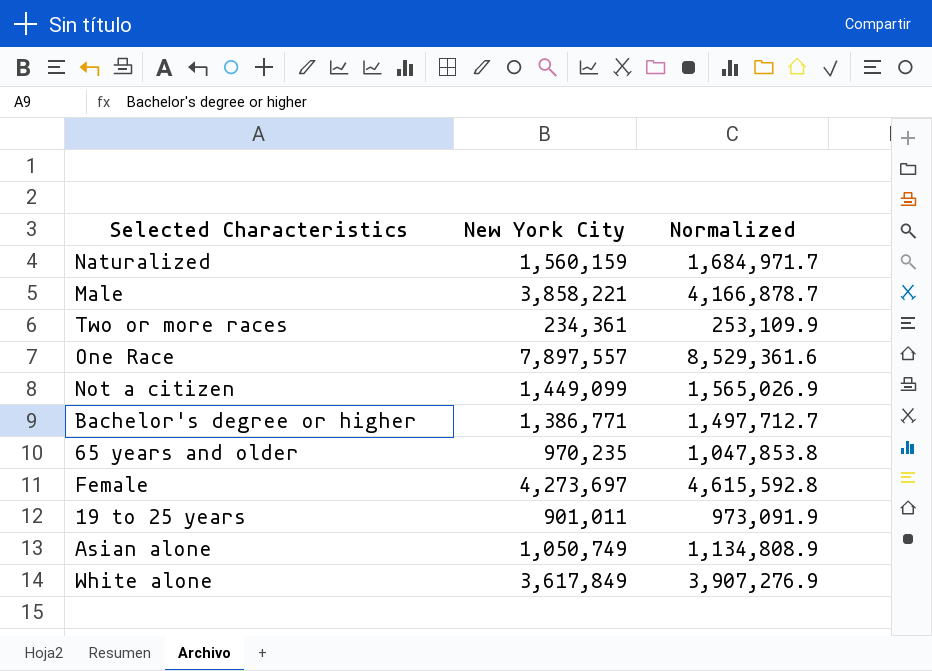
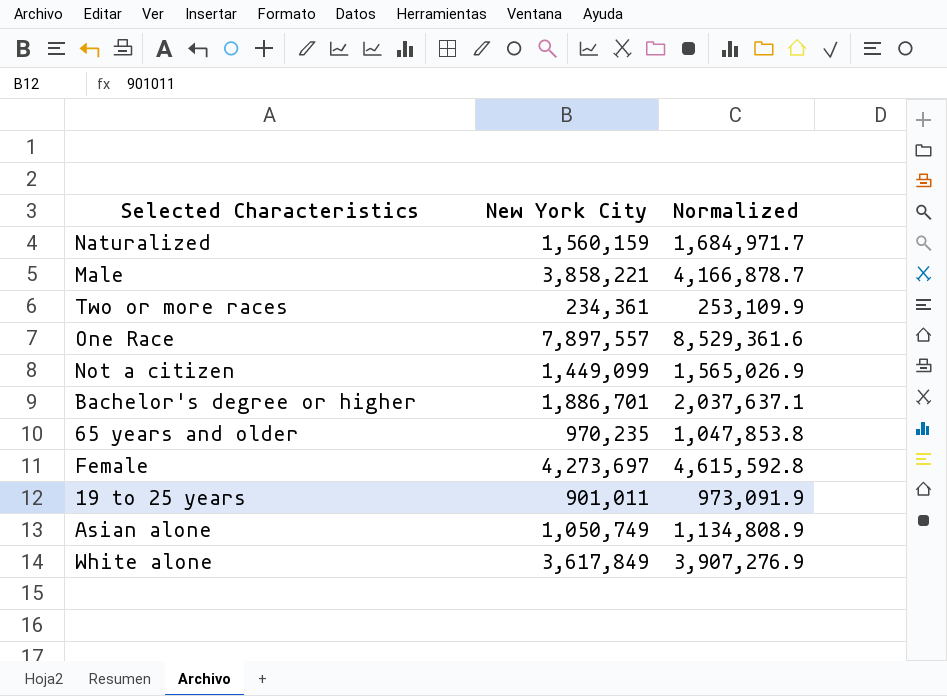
Bachelor's degree or higher | New York City: 1,386,771 -> 1,886,701
Bachelor's degree or higher | Normalized: 1,497,712.7 -> 2,037,637.1

